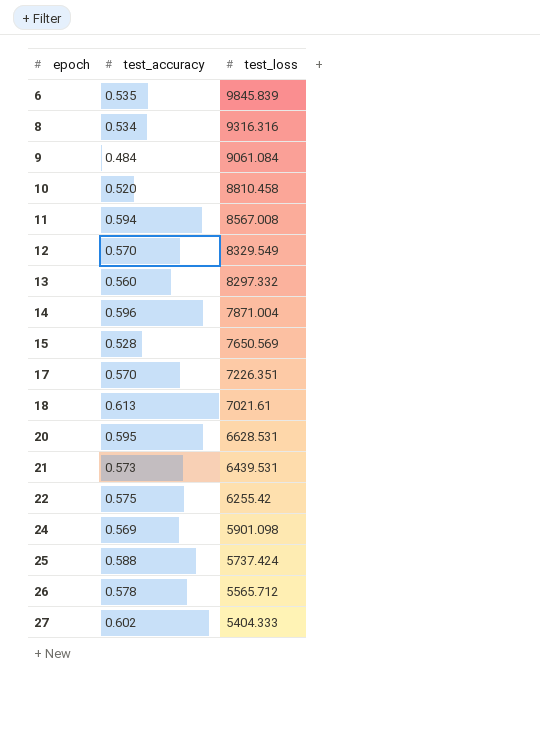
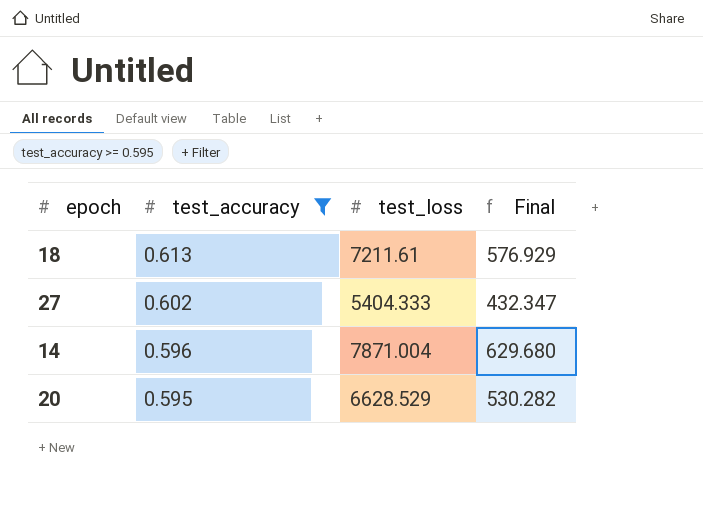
filter: none -> test_accuracy >= 0.595
row order: epoch ascending -> test_accuracy descending
column Final | formula: none -> [test_loss] * 0.08
18 | test_loss: 7021.61 -> 7211.61
20 | test_loss: 6628.531 -> 6628.529

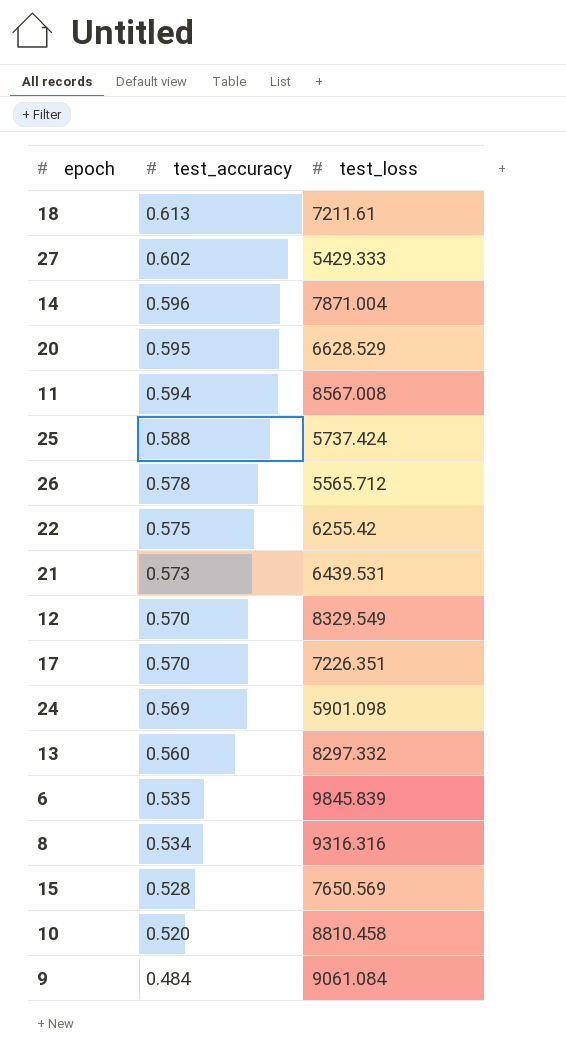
filter: test_accuracy >= 0.595 -> none
column Final | formula: [test_loss] * 0.08 -> none
27 | test_loss: 5404.333 -> 5429.333

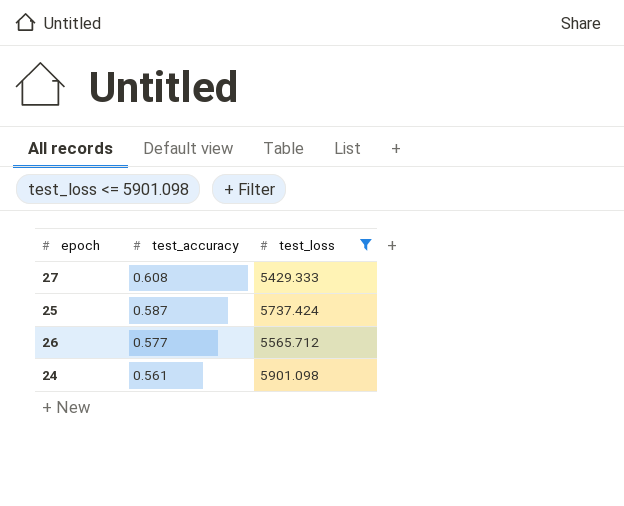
filter: none -> test_loss <= 5901.098
27 | test_accuracy: 0.602 -> 0.608
25 | test_accuracy: 0.588 -> 0.587
26 | test_accuracy: 0.578 -> 0.577
24 | test_accuracy: 0.569 -> 0.561

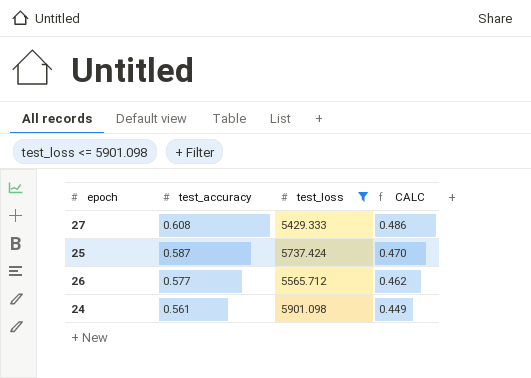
column CALC | formula: none -> [test_accuracy] * 0.8

